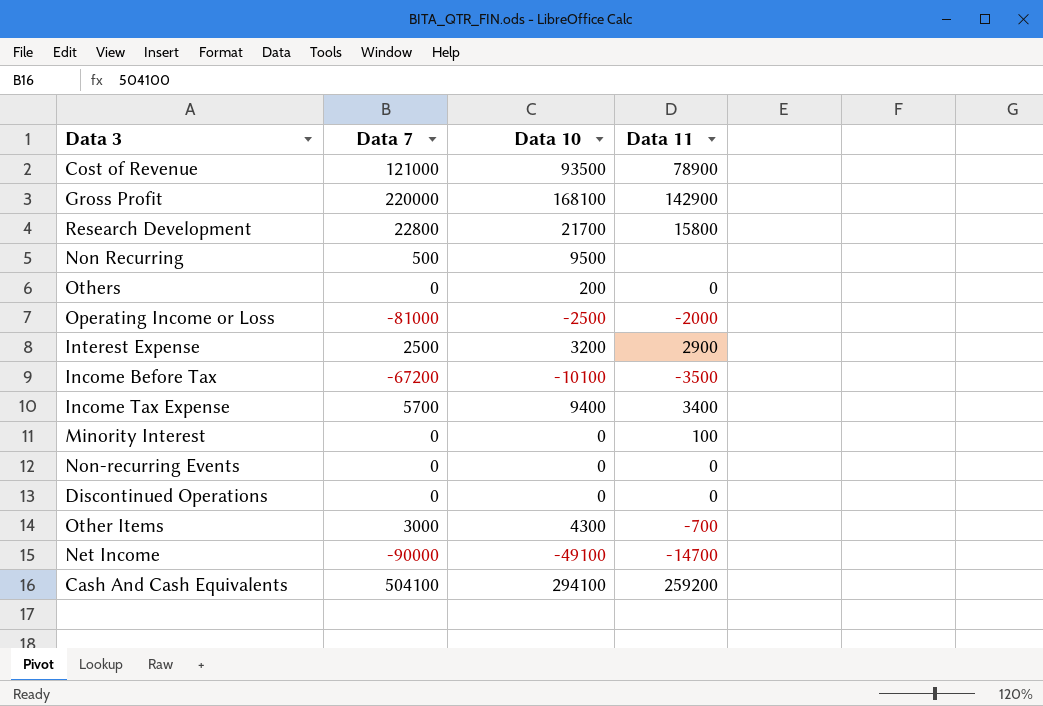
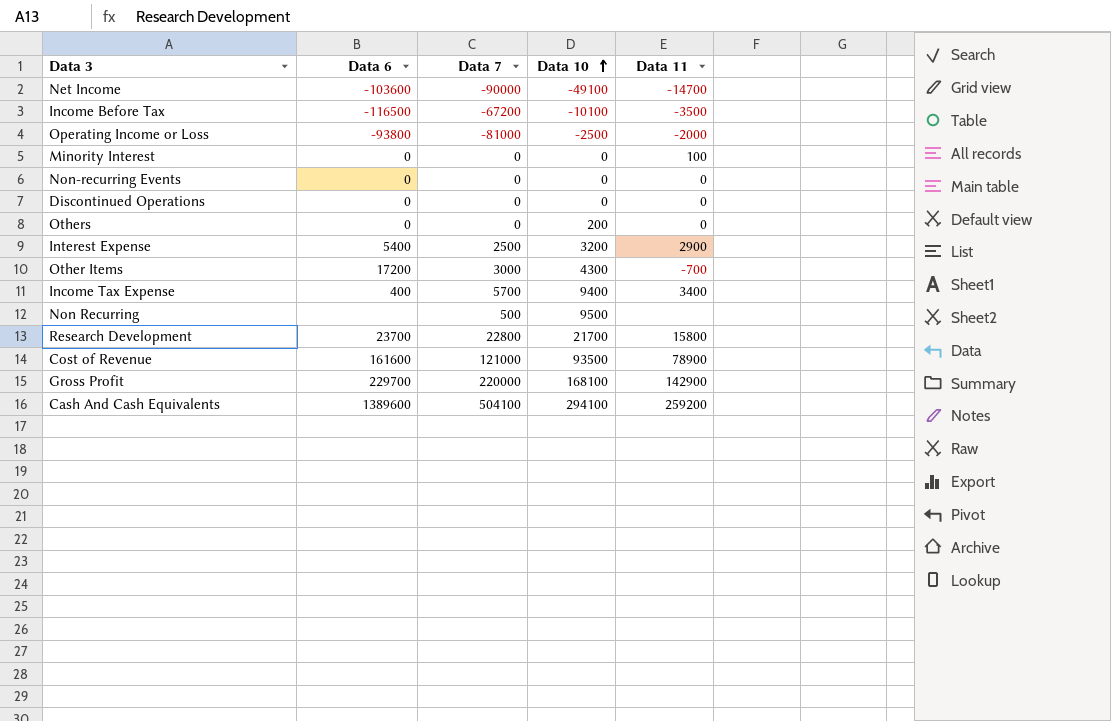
row order: none -> Data 10 ascending
column Data 6 | position: none -> 2

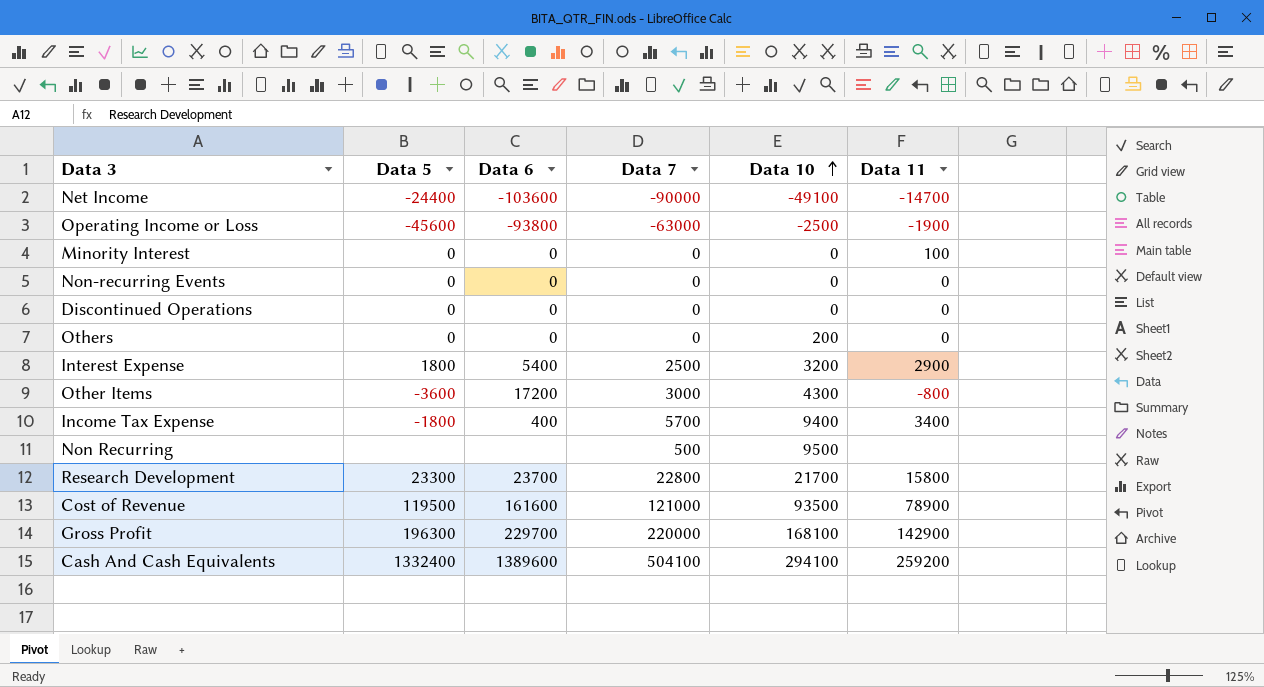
column Data 5 | position: none -> 2
row Income Before Tax: -116500 | -67200 | -10100 | -3500 -> none
Operating Income or Loss | Data 7: -81000 -> -63000
Operating Income or Loss | Data 11: -2000 -> -1900
Other Items | Data 11: -700 -> -800

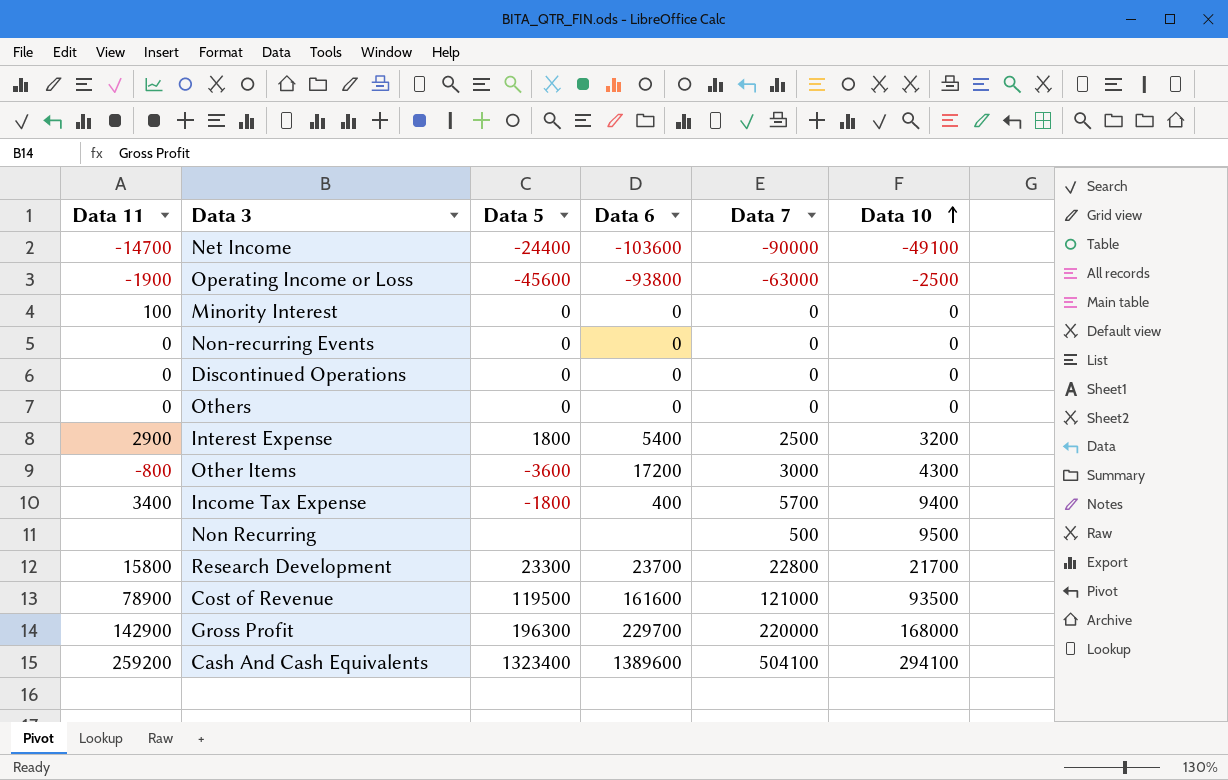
column Data 11 | position: 6 -> 1
Others | Data 10: 200 -> 0
Gross Profit | Data 10: 168100 -> 168000
Cash And Cash Equivalents | Data 5: 1332400 -> 1323400

